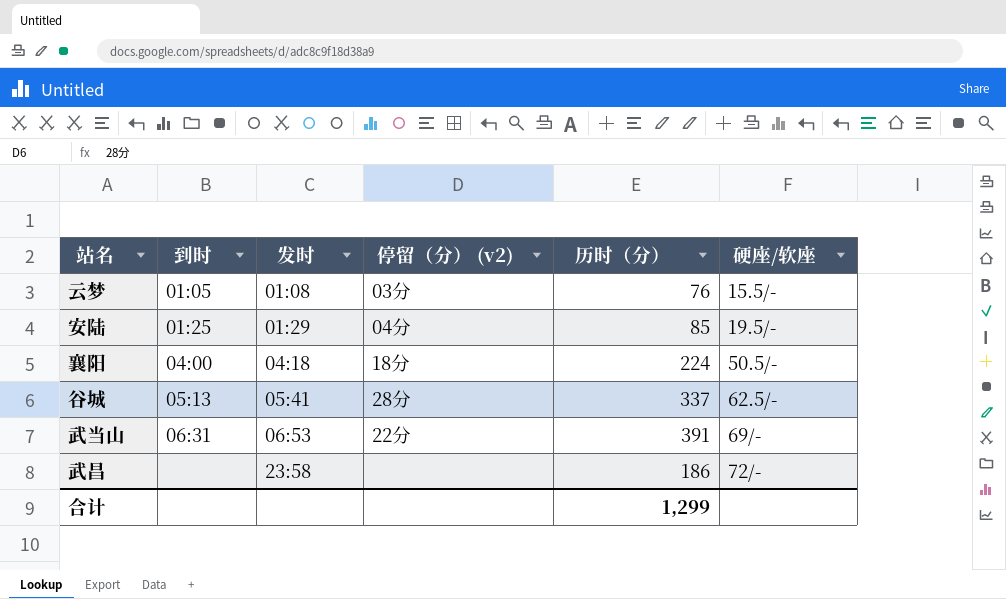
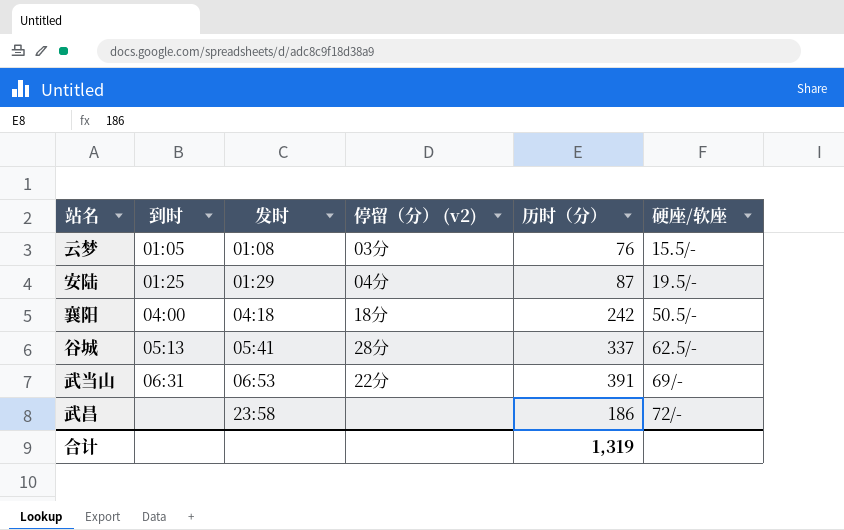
安陆 | 历时（分）: 85 -> 87
襄阳 | 历时（分）: 224 -> 242
合计 | 历时（分）: 1,299 -> 1,319

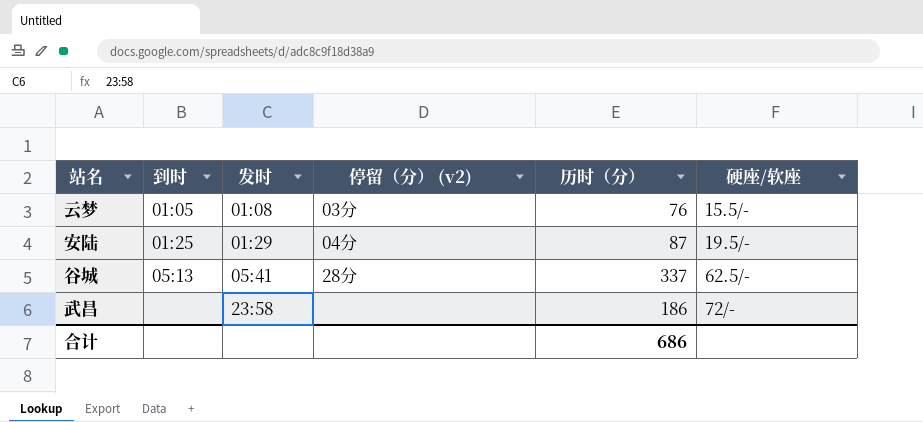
row 襄阳: 04:00 | 04:18 | 18分 | 242 | 50.5/- -> none
row 武当山: 06:31 | 06:53 | 22分 | 391 | 69/- -> none
合计 | 历时（分）: 1,319 -> 686

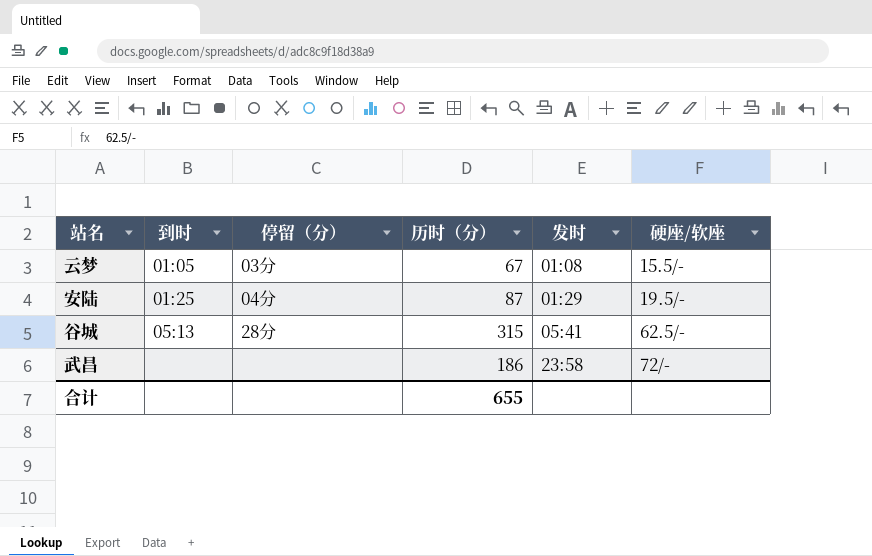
column name: 停留（分） (v2) -> 停留（分）
column 发时 | position: 3 -> 5
云梦 | 历时（分）: 76 -> 67
谷城 | 历时（分）: 337 -> 315
合计 | 历时（分）: 686 -> 655

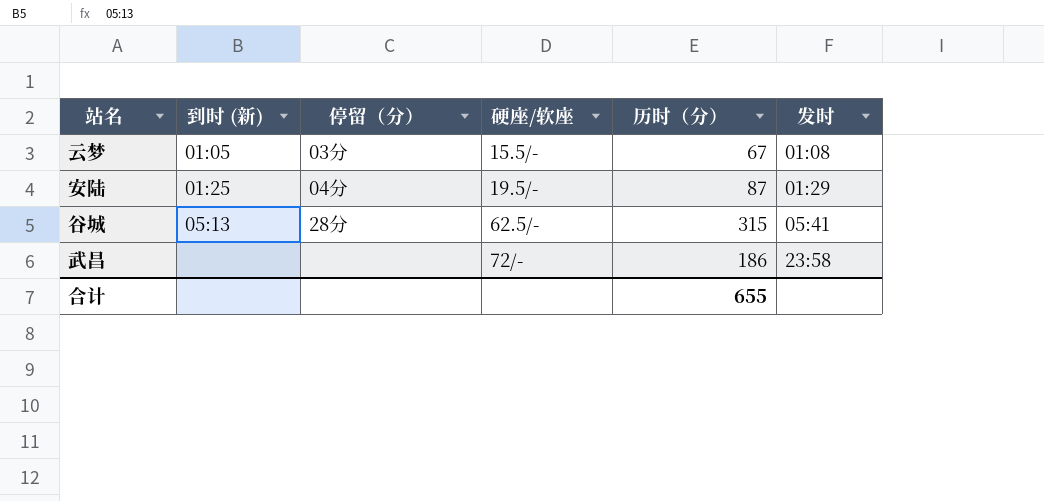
column name: 到时 -> 到时 (新)
column 硬座/软座 | position: 6 -> 4

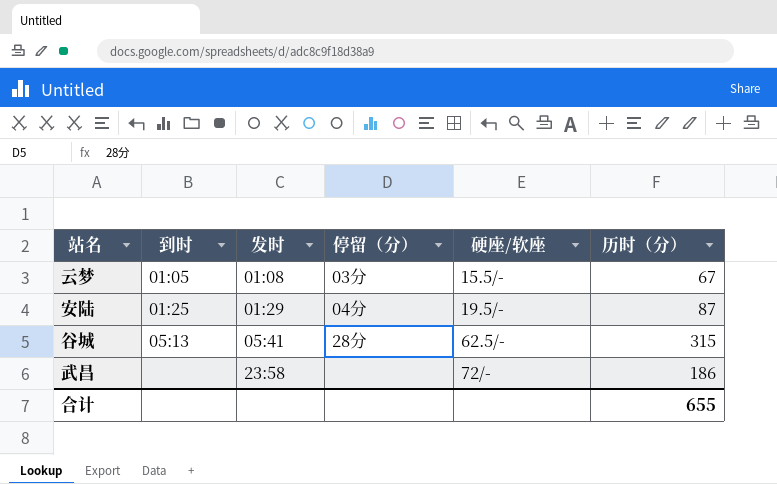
column name: 到时 (新) -> 到时
column 发时 | position: 6 -> 3

